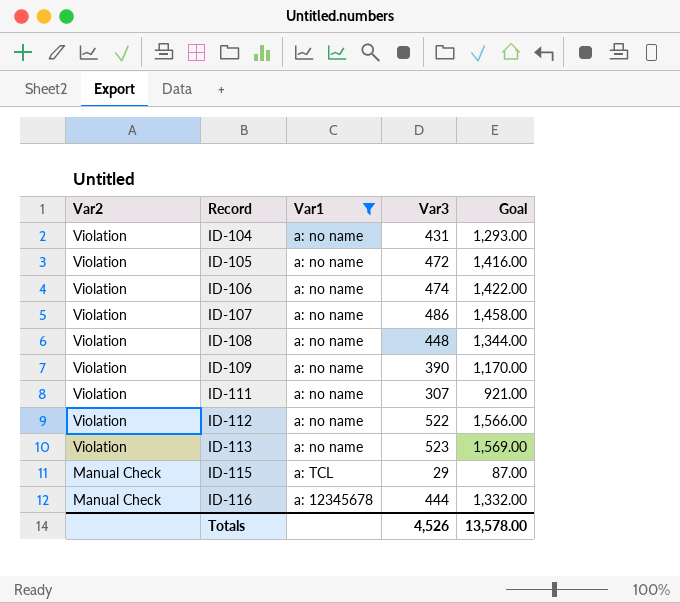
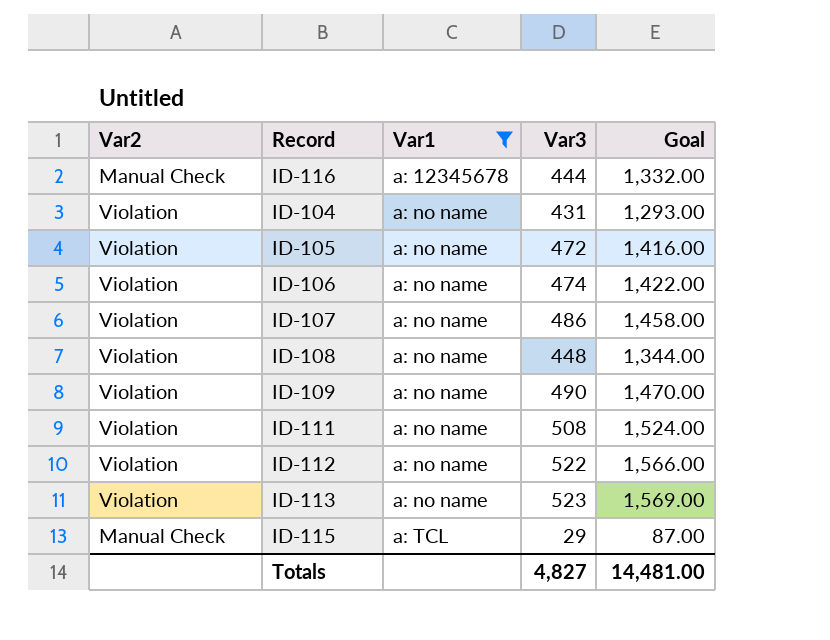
row order: Var2 descending -> Var1 ascending
ID-109 | Var3: 390 -> 490
ID-109 | Goal: 1,170.00 -> 1,470.00
ID-111 | Var3: 307 -> 508
ID-111 | Goal: 921.00 -> 1,524.00
Totals | Var3: 4,526 -> 4,827
Totals | Goal: 13,578.00 -> 14,481.00

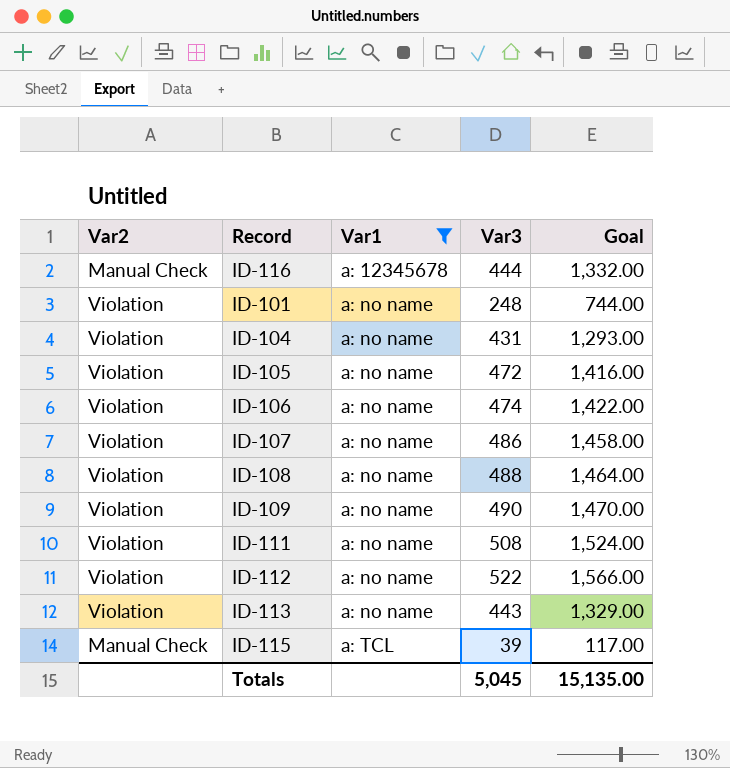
row ID-101: none -> Violation | a: no name | 248 | 744.00
ID-108 | Var3: 448 -> 488
ID-108 | Goal: 1,344.00 -> 1,464.00
ID-113 | Var3: 523 -> 443
ID-113 | Goal: 1,569.00 -> 1,329.00
ID-115 | Var3: 29 -> 39
ID-115 | Goal: 87.00 -> 117.00
Totals | Var3: 4,827 -> 5,045
Totals | Goal: 14,481.00 -> 15,135.00

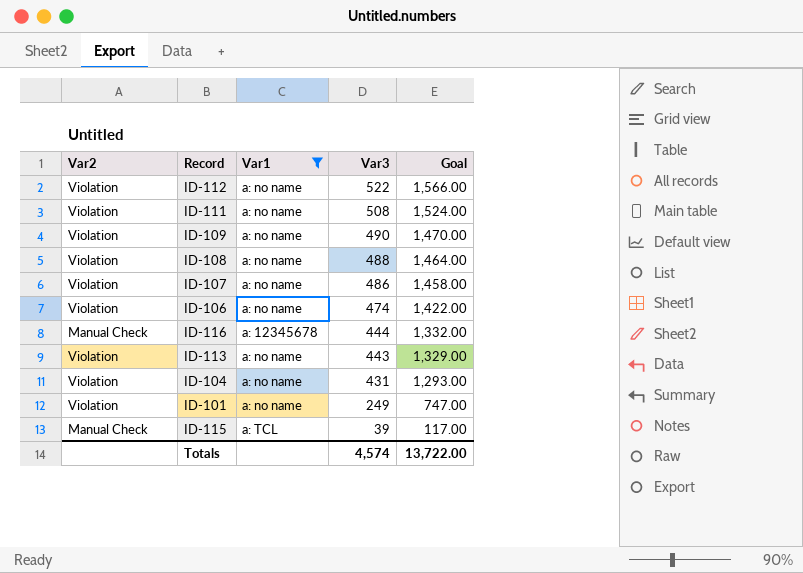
row order: Var1 ascending -> Var3 descending
row ID-105: Violation | a: no name | 472 | 1,416.00 -> none
ID-101 | Var3: 248 -> 249
ID-101 | Goal: 744.00 -> 747.00
Totals | Var3: 5,045 -> 4,574
Totals | Goal: 15,135.00 -> 13,722.00

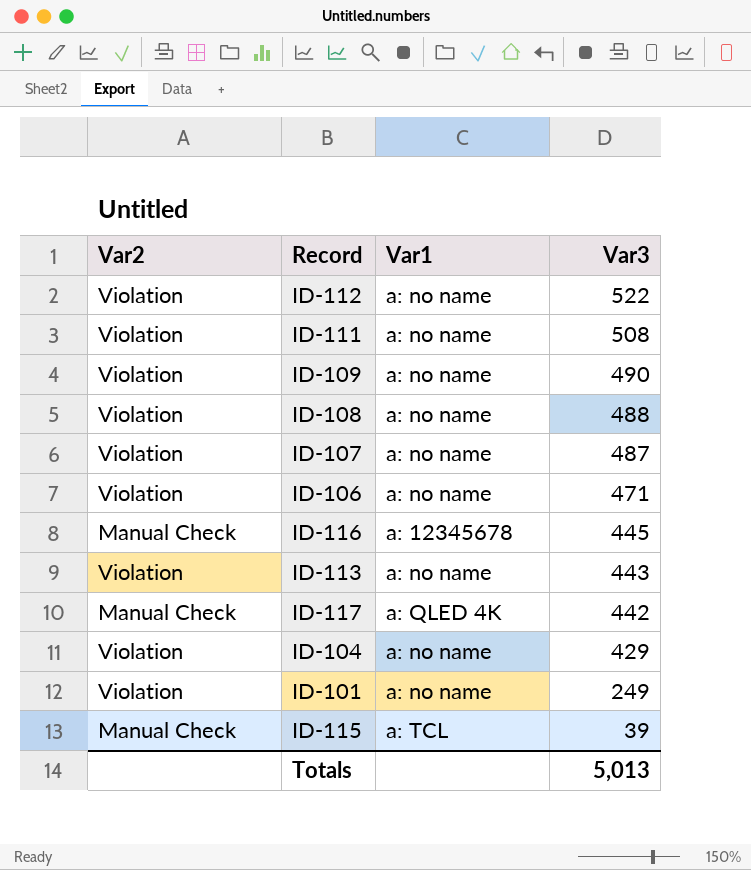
filter: Var1 != a: QLED 4K -> none
column Goal | formula: [Var3] * 3 -> none
ID-107 | Var3: 486 -> 487
ID-106 | Var3: 474 -> 471
ID-116 | Var3: 444 -> 445
ID-104 | Var3: 431 -> 429
Totals | Var3: 4,574 -> 5,013

